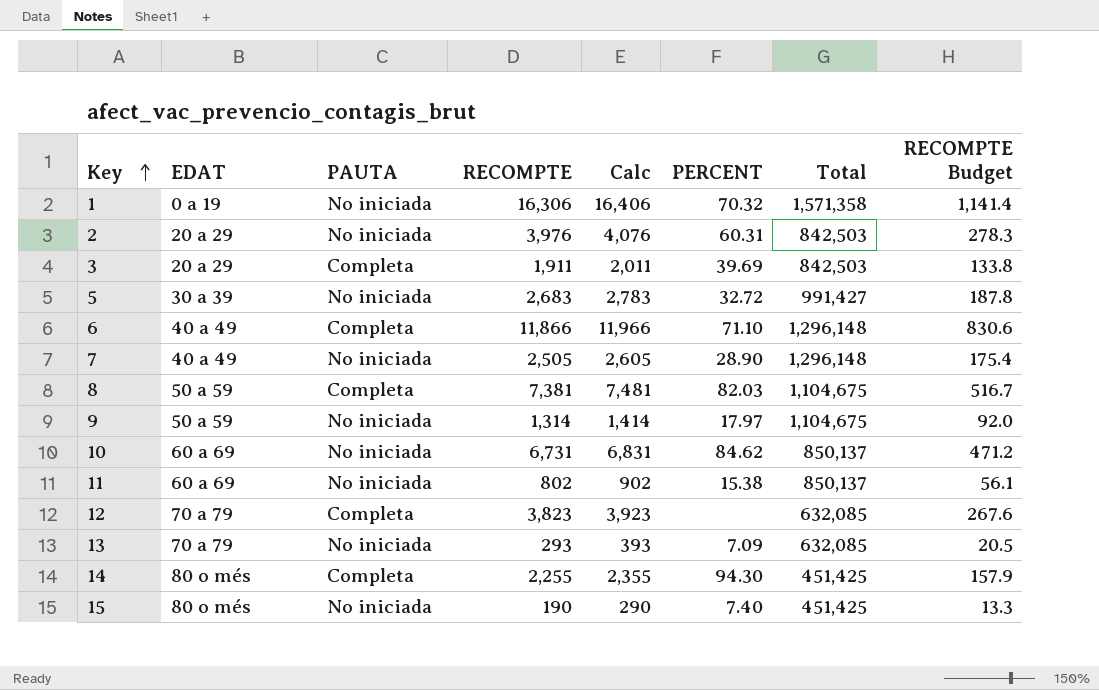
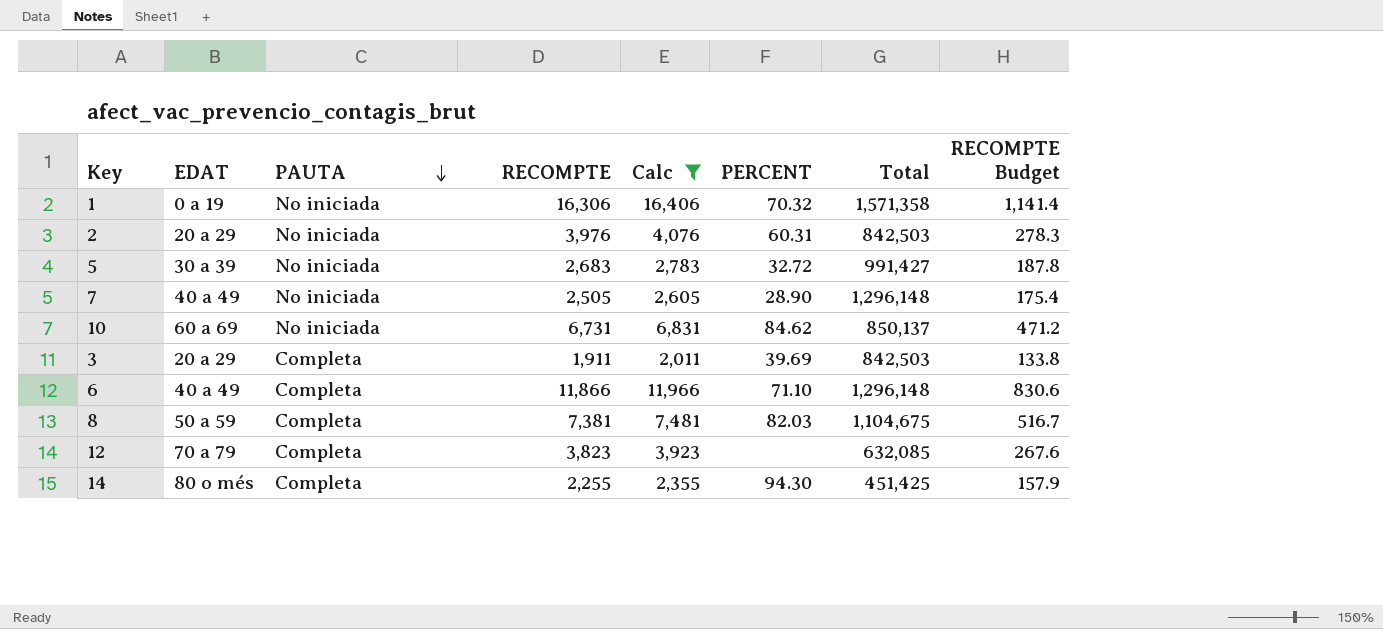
filter: none -> Calc >= 2,011
row order: Key ascending -> PAUTA descending

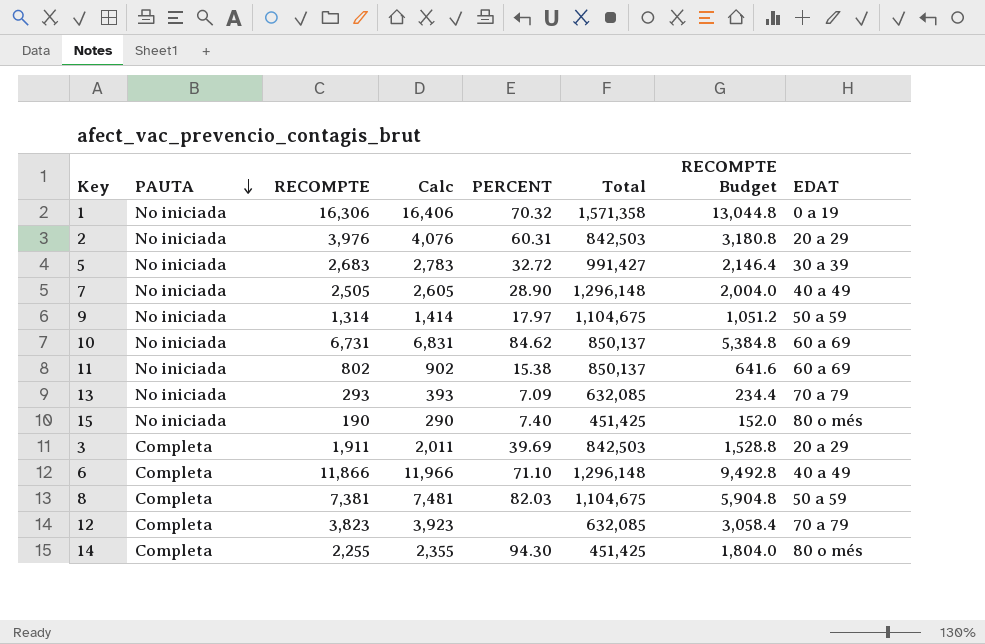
filter: Calc >= 2,011 -> none
column RECOMPTE Budget | formula: [RECOMPTE] * 0.07 -> [RECOMPTE] * 0.8
column EDAT | position: 2 -> 8

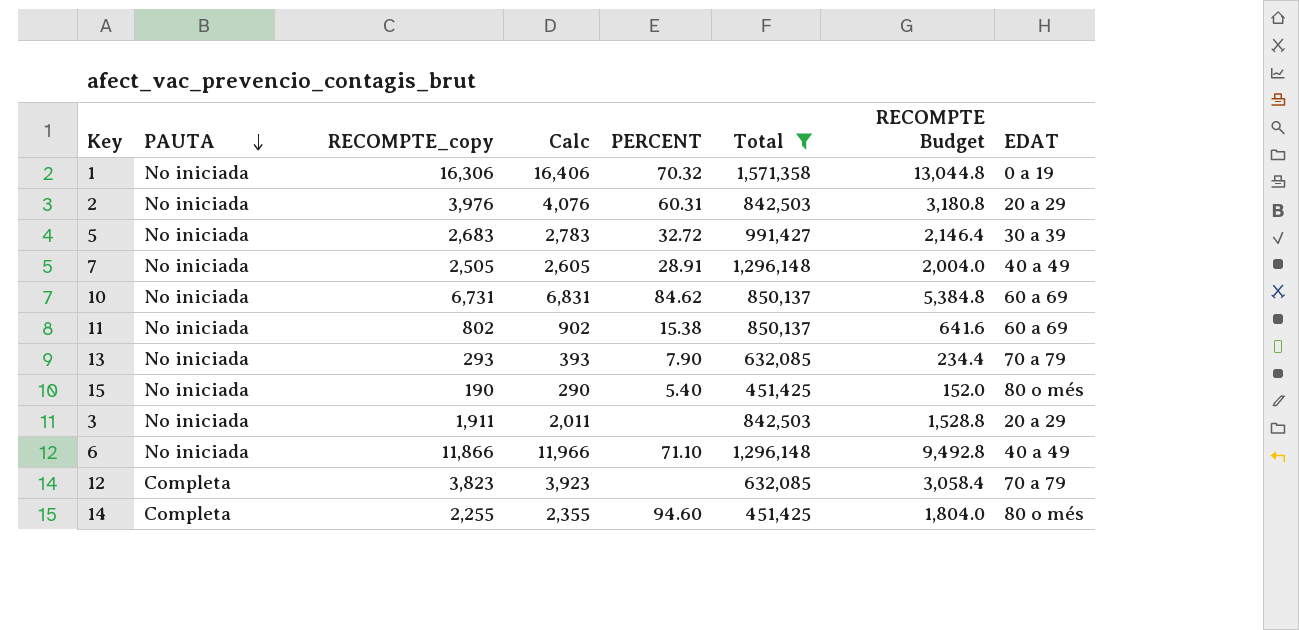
filter: none -> Total != 1,104,675
column name: RECOMPTE -> RECOMPTE_copy
7 | PERCENT: 28.90 -> 28.91
13 | PERCENT: 7.09 -> 7.90
15 | PERCENT: 7.40 -> 5.40
3 | PAUTA: Completa -> No iniciada
3 | PERCENT: 39.69 -> none
6 | PAUTA: Completa -> No iniciada
14 | PERCENT: 94.30 -> 94.60

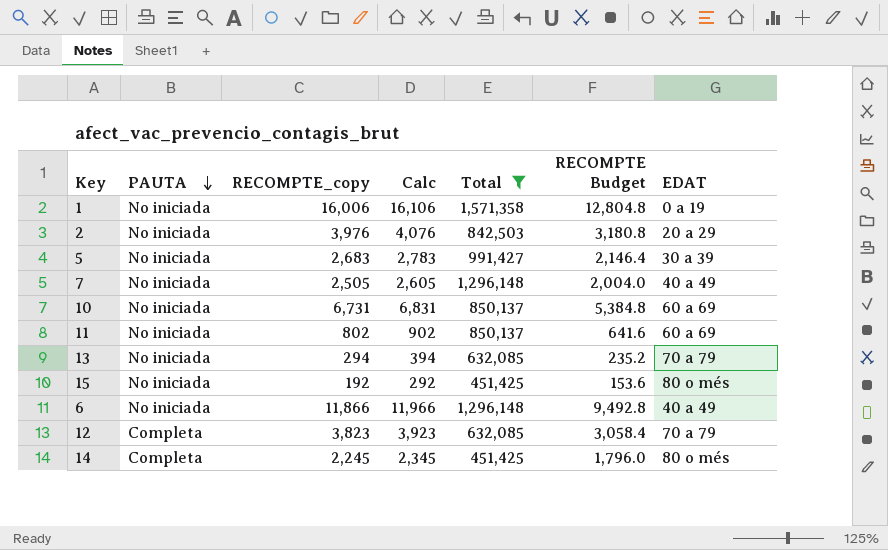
column PERCENT | position: 5 -> none
row 3: No iniciada | 1,911 | 2,011 | none | 842,503 | 1,528.8 | 20 a 29 -> none
1 | RECOMPTE_copy: 16,306 -> 16,006
1 | Calc: 16,406 -> 16,106
1 | RECOMPTE Budget: 13,044.8 -> 12,804.8
13 | RECOMPTE_copy: 293 -> 294
13 | Calc: 393 -> 394
13 | RECOMPTE Budget: 234.4 -> 235.2
15 | RECOMPTE_copy: 190 -> 192
15 | Calc: 290 -> 292
15 | RECOMPTE Budget: 152.0 -> 153.6
14 | RECOMPTE_copy: 2,255 -> 2,245
14 | Calc: 2,355 -> 2,345
14 | RECOMPTE Budget: 1,804.0 -> 1,796.0

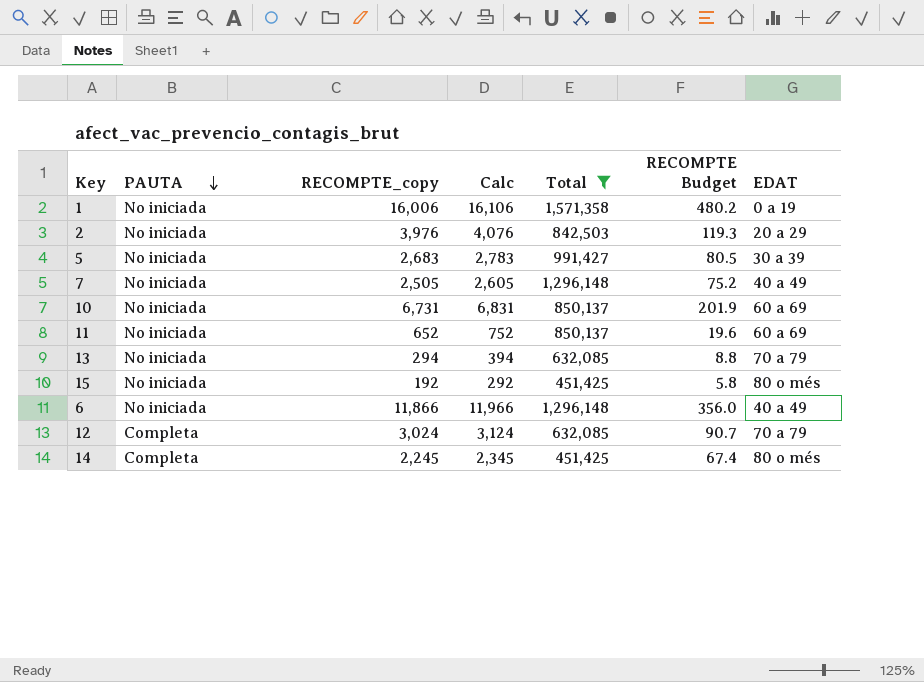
column RECOMPTE Budget | formula: [RECOMPTE_copy] * 0.8 -> [RECOMPTE_copy] * 0.03
11 | RECOMPTE_copy: 802 -> 652
11 | Calc: 902 -> 752
12 | RECOMPTE_copy: 3,823 -> 3,024
12 | Calc: 3,923 -> 3,124

